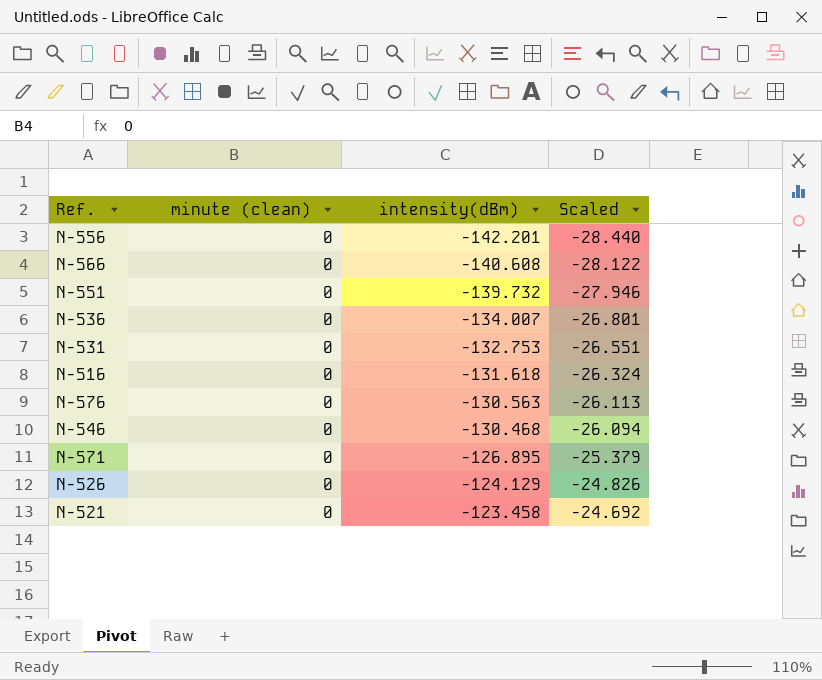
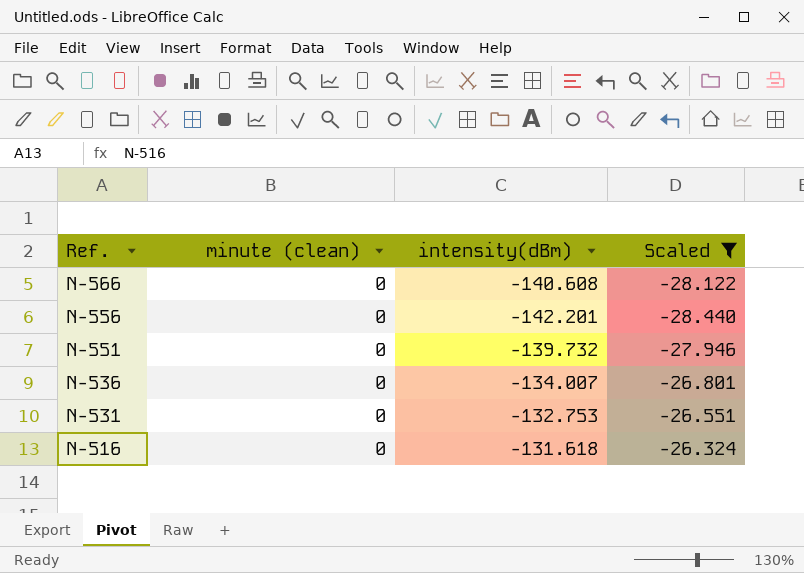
filter: none -> Scaled <= -26.324
row order: intensity(dBm) ascending -> Ref. descending

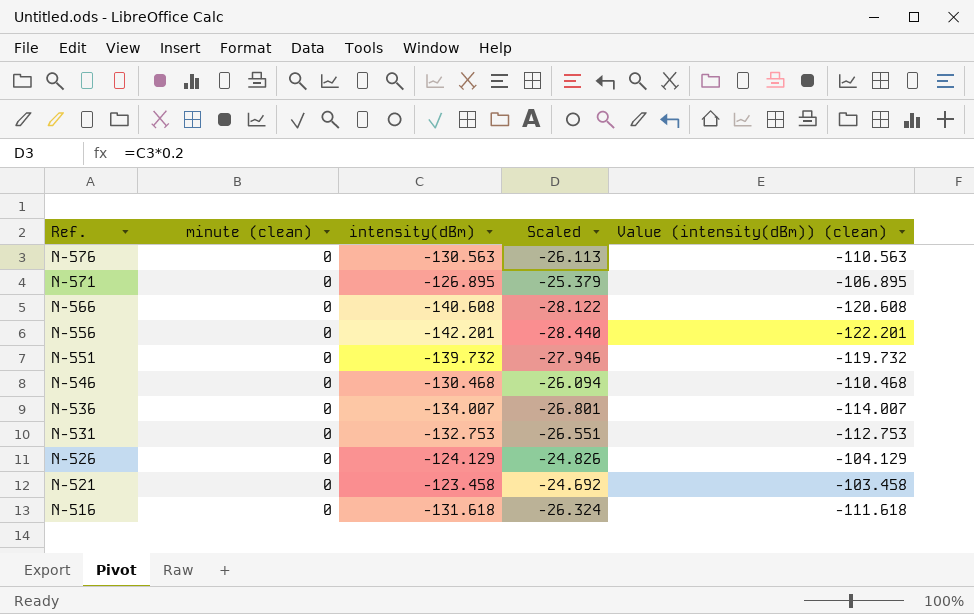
filter: Scaled <= -26.324 -> none
column Value (intensity(dBm)) (clean) | formula: none -> [intensity(dBm)] + 20

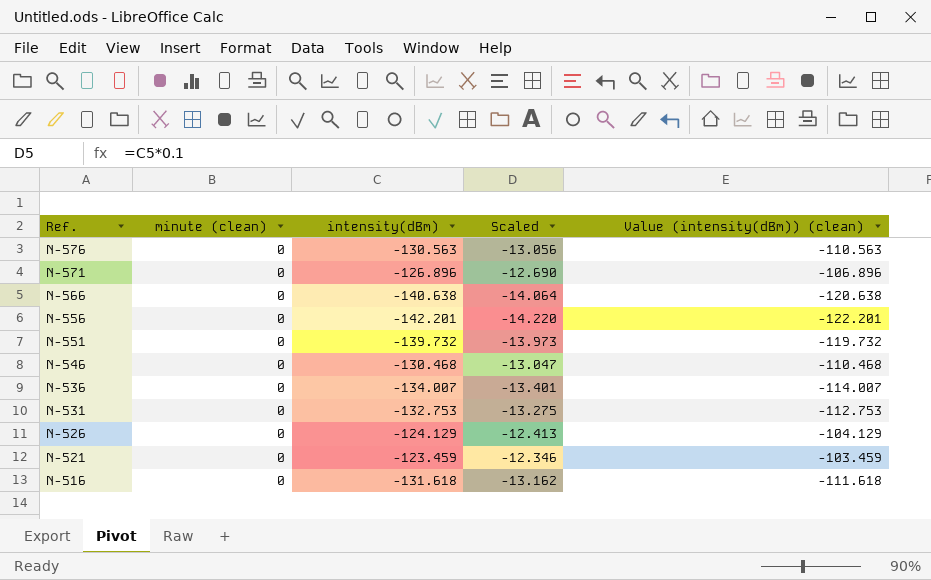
column Scaled | formula: [intensity(dBm)] * 0.2 -> [intensity(dBm)] * 0.1
N-571 | intensity(dBm): -126.895 -> -126.896
N-571 | Value (intensity(dBm)) (clean): -106.895 -> -106.896
N-566 | intensity(dBm): -140.608 -> -140.638
N-566 | Value (intensity(dBm)) (clean): -120.608 -> -120.638
N-521 | intensity(dBm): -123.458 -> -123.459
N-521 | Value (intensity(dBm)) (clean): -103.458 -> -103.459

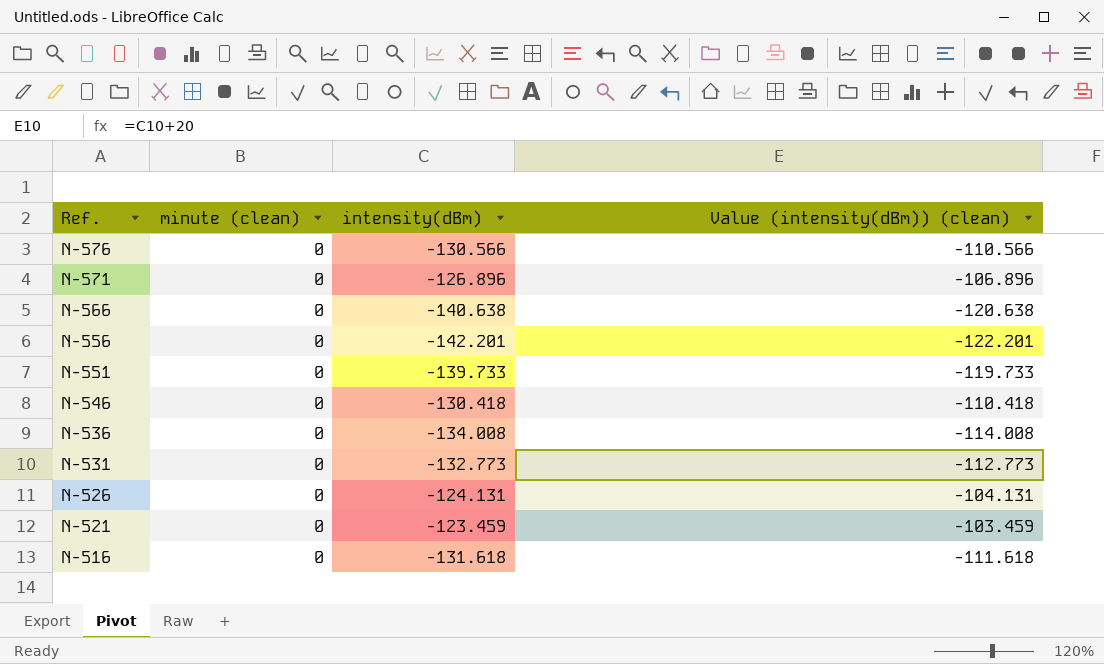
column Scaled | formula: [intensity(dBm)] * 0.1 -> none
N-576 | intensity(dBm): -130.563 -> -130.566
N-576 | Value (intensity(dBm)) (clean): -110.563 -> -110.566
N-551 | intensity(dBm): -139.732 -> -139.733
N-551 | Value (intensity(dBm)) (clean): -119.732 -> -119.733
N-546 | intensity(dBm): -130.468 -> -130.418
N-546 | Value (intensity(dBm)) (clean): -110.468 -> -110.418
N-536 | intensity(dBm): -134.007 -> -134.008
N-536 | Value (intensity(dBm)) (clean): -114.007 -> -114.008
N-531 | intensity(dBm): -132.753 -> -132.773
N-531 | Value (intensity(dBm)) (clean): -112.753 -> -112.773
N-526 | intensity(dBm): -124.129 -> -124.131
N-526 | Value (intensity(dBm)) (clean): -104.129 -> -104.131

